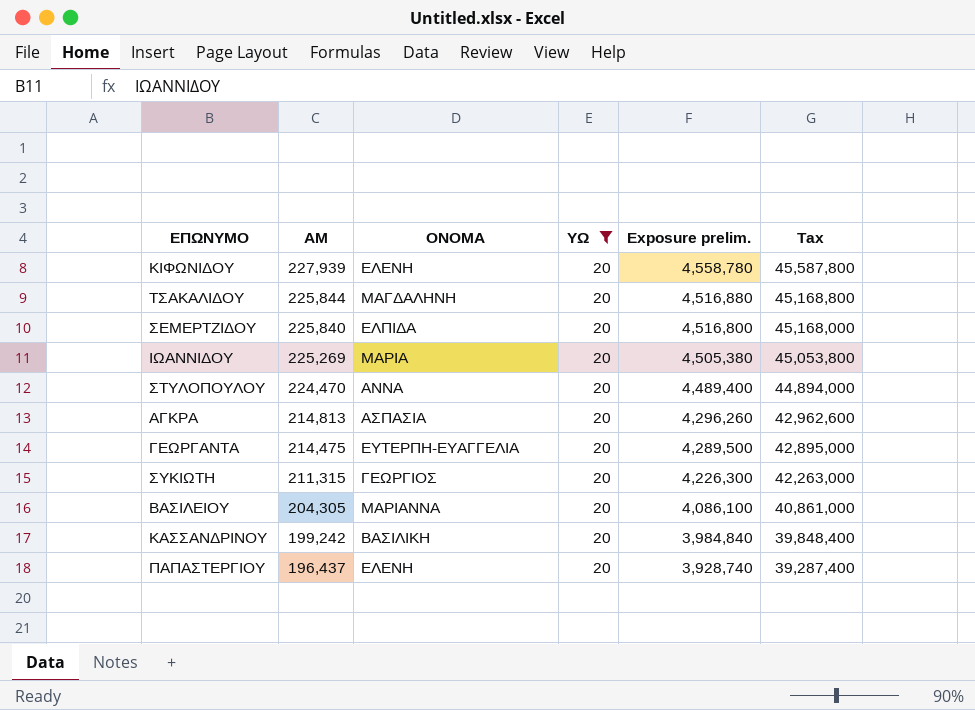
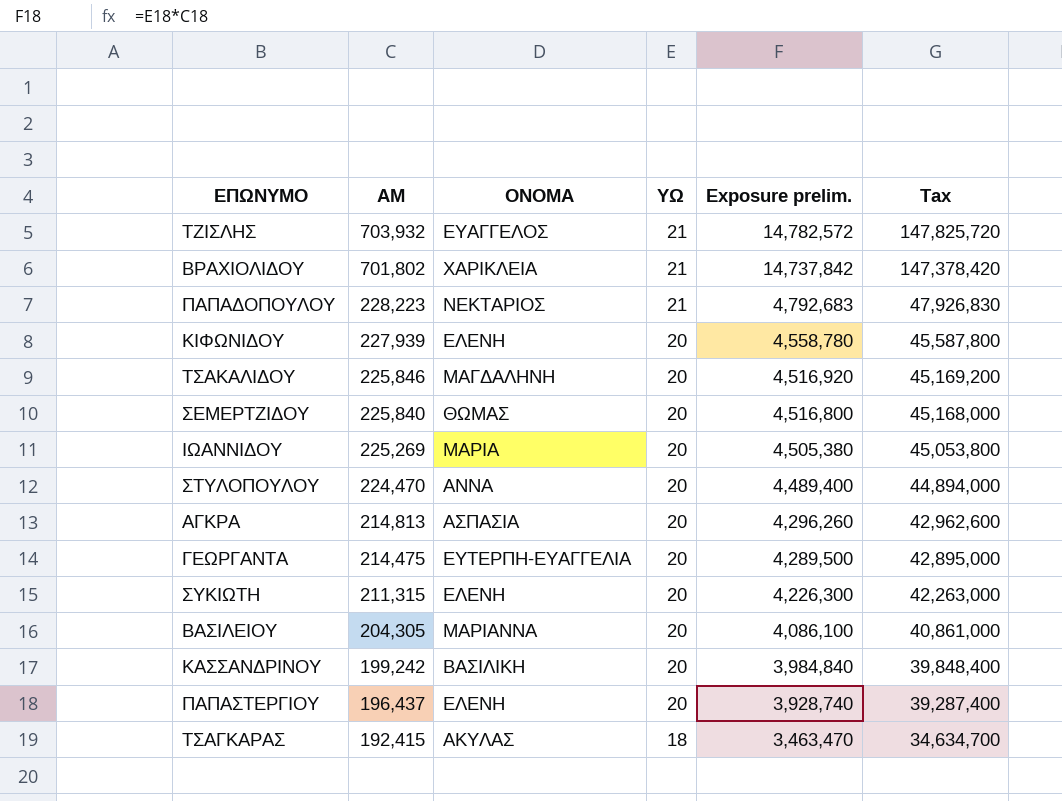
filter: ΥΩ = 20 -> none
ΤΣΑΚΑΛΙΔΟΥ | ΑΜ: 225,844 -> 225,846
ΤΣΑΚΑΛΙΔΟΥ | Exposure prelim.: 4,516,880 -> 4,516,920
ΤΣΑΚΑΛΙΔΟΥ | Tax: 45,168,800 -> 45,169,200
ΣΕΜΕΡΤΖΙΔΟΥ | ΟΝΟΜΑ: ΕΛΠΙΔΑ -> ΘΩΜΑΣ
ΣΥΚΙΩΤΗ | ΟΝΟΜΑ: ΓΕΩΡΓΙΟΣ -> ΕΛΕΝΗ

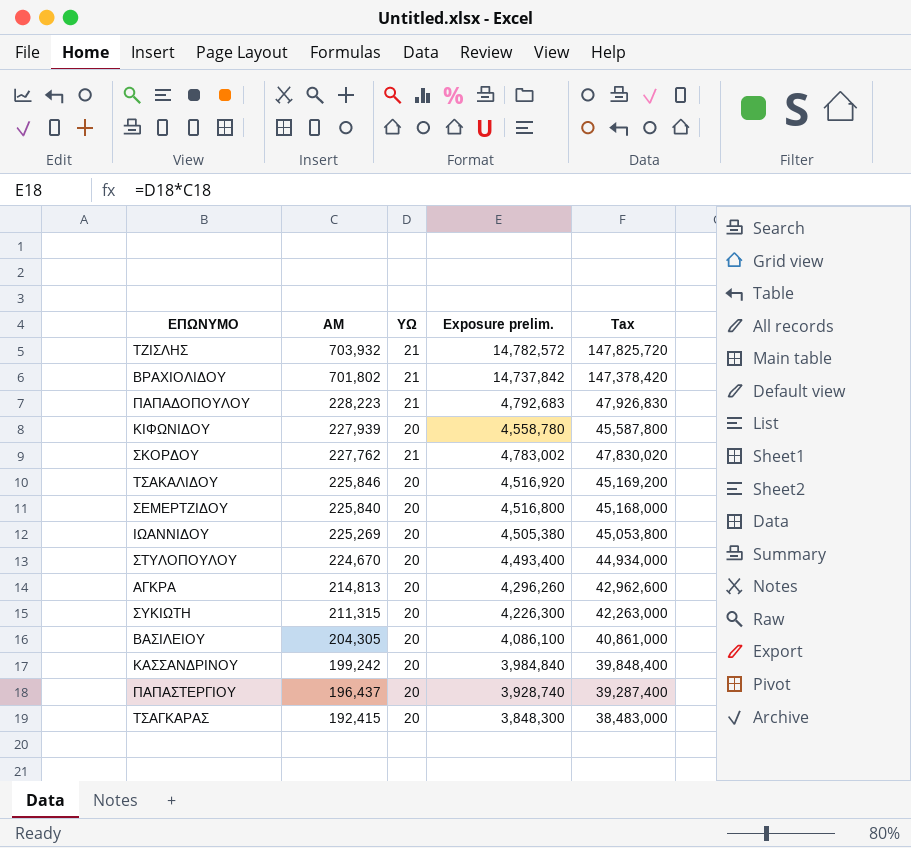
column ΟΝΟΜΑ | position: 3 -> none
row ΓΕΩΡΓΑΝΤΑ: 214,475 | ΕΥΤΕΡΠΗ-ΕΥΑΓΓΕΛΙΑ | 20 | 4,289,500 | 42,895,000 -> none
row ΣΚΟΡΔΟΥ: none -> 227,762 | 21 | 4,783,002 | 47,830,020
ΣΤΥΛΟΠΟΥΛΟΥ | ΑΜ: 224,470 -> 224,670
ΣΤΥΛΟΠΟΥΛΟΥ | Exposure prelim.: 4,489,400 -> 4,493,400
ΣΤΥΛΟΠΟΥΛΟΥ | Tax: 44,894,000 -> 44,934,000
ΤΣΑΓΚΑΡΑΣ | ΥΩ: 18 -> 20
ΤΣΑΓΚΑΡΑΣ | Exposure prelim.: 3,463,470 -> 3,848,300
ΤΣΑΓΚΑΡΑΣ | Tax: 34,634,700 -> 38,483,000

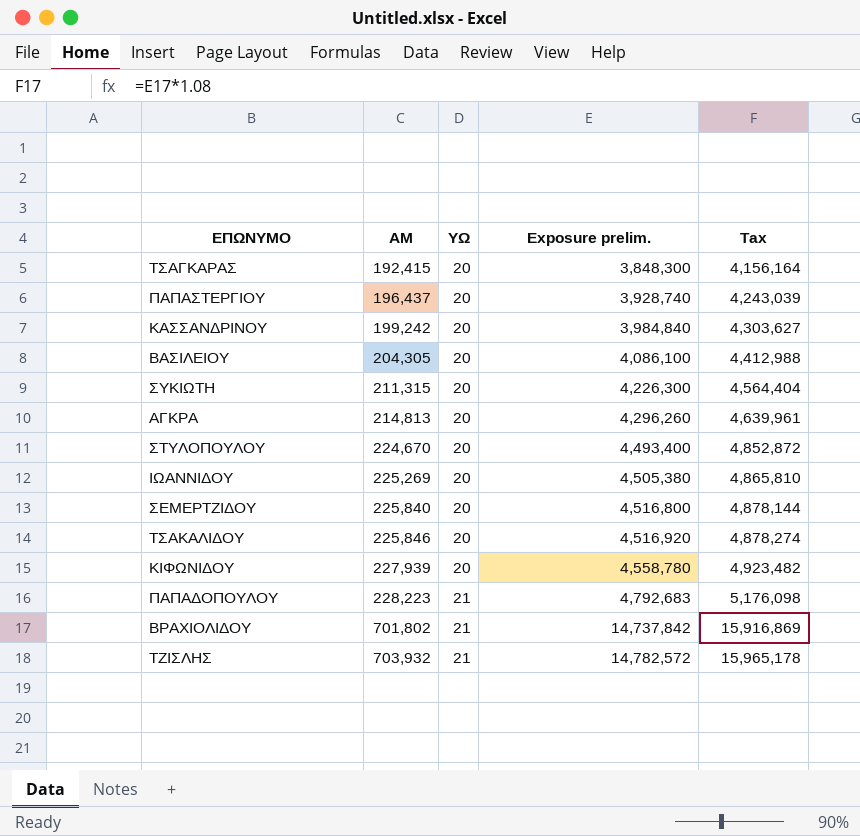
row order: ΑΜ descending -> ΑΜ ascending
column Tax | formula: [Exposure prelim.] * 10 -> [Exposure prelim.] * 1.08
row ΣΚΟΡΔΟΥ: 227,762 | 21 | 4,783,002 | 47,830,020 -> none

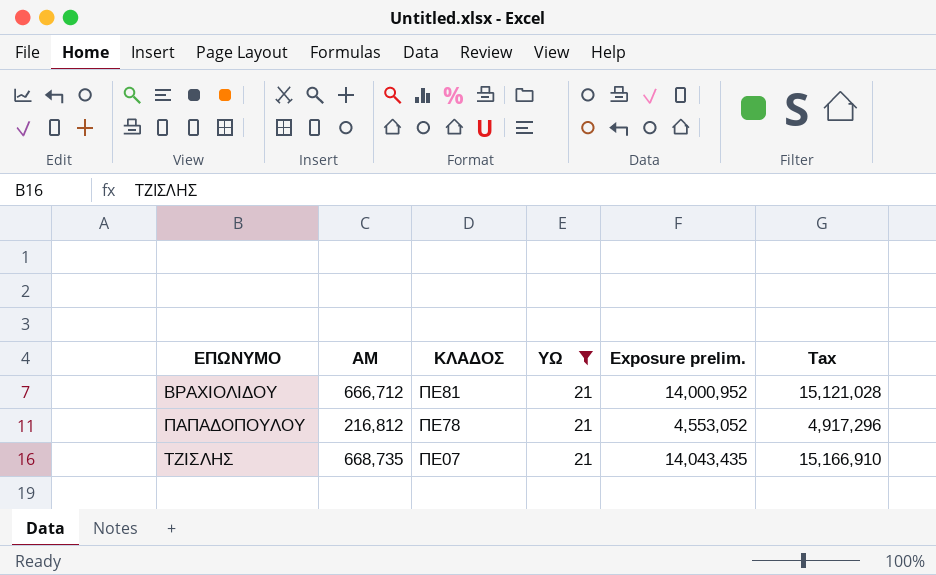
filter: none -> ΥΩ = 21
row order: ΑΜ ascending -> ΕΠΩΝΥΜΟ ascending
column ΚΛΑΔΟΣ | position: none -> 3
ΒΡΑΧΙΟΛΙΔΟΥ | ΑΜ: 701,802 -> 666,712
ΒΡΑΧΙΟΛΙΔΟΥ | Exposure prelim.: 14,737,842 -> 14,000,952
ΒΡΑΧΙΟΛΙΔΟΥ | Tax: 15,916,869 -> 15,121,028
ΠΑΠΑΔΟΠΟΥΛΟΥ | ΑΜ: 228,223 -> 216,812
ΠΑΠΑΔΟΠΟΥΛΟΥ | Exposure prelim.: 4,792,683 -> 4,553,052
ΠΑΠΑΔΟΠΟΥΛΟΥ | Tax: 5,176,098 -> 4,917,296
ΤΖΙΣΛΗΣ | ΑΜ: 703,932 -> 668,735
ΤΖΙΣΛΗΣ | Exposure prelim.: 14,782,572 -> 14,043,435
ΤΖΙΣΛΗΣ | Tax: 15,965,178 -> 15,166,910

